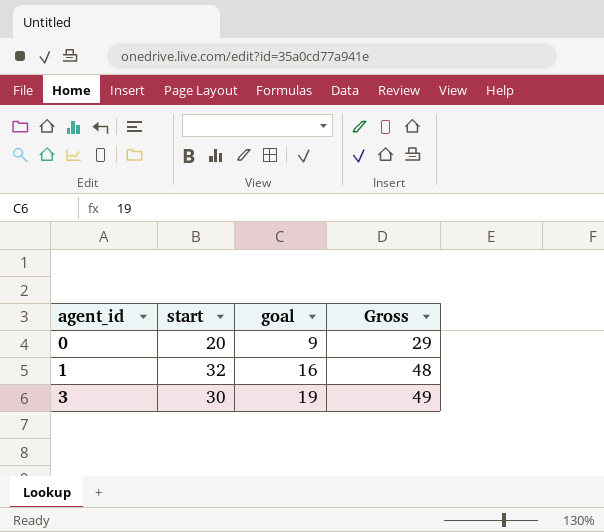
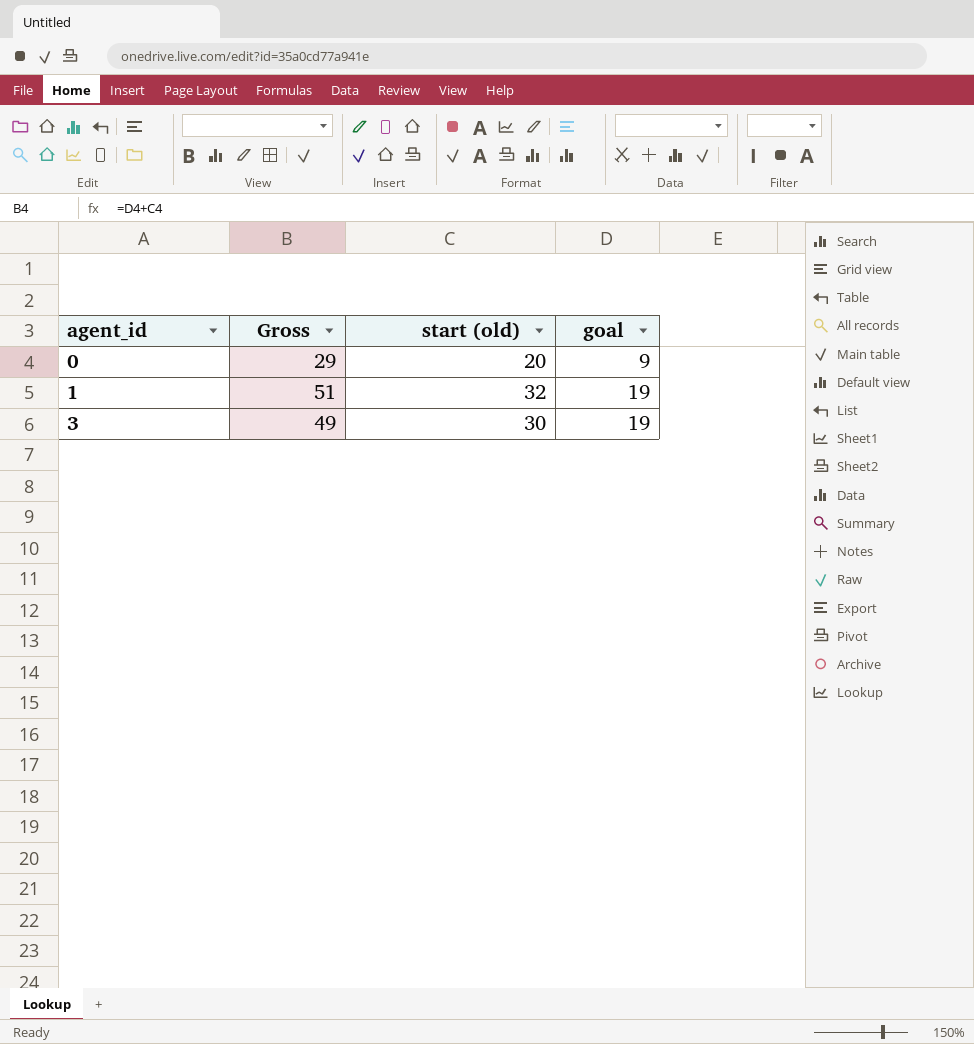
column Gross | position: 4 -> 2
column name: start -> start (old)
1 | Gross: 48 -> 51
1 | goal: 16 -> 19

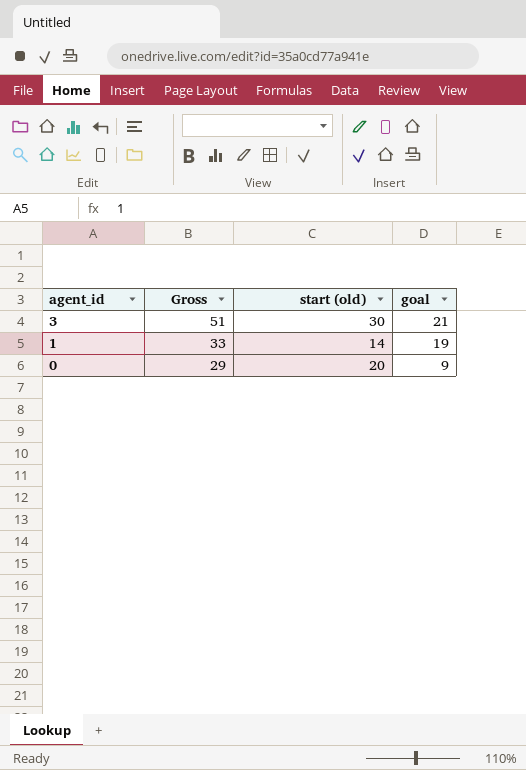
row order: agent_id ascending -> agent_id descending
3 | Gross: 49 -> 51
3 | goal: 19 -> 21
1 | Gross: 51 -> 33
1 | start (old): 32 -> 14

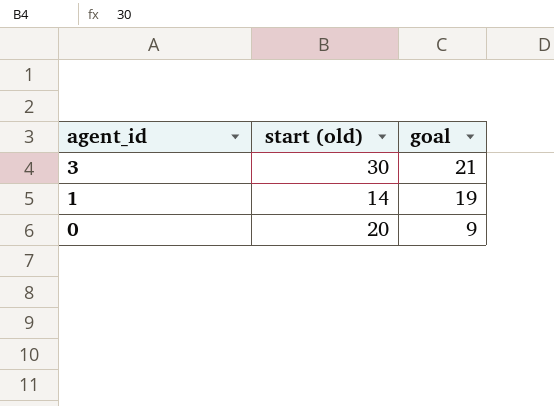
column Gross | formula: [start (old)] + [goal] -> none

